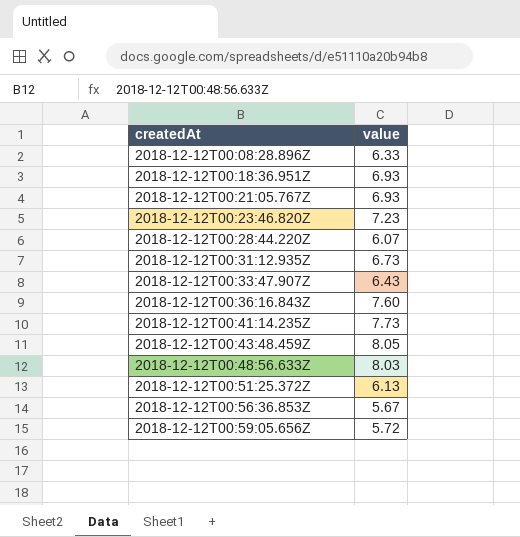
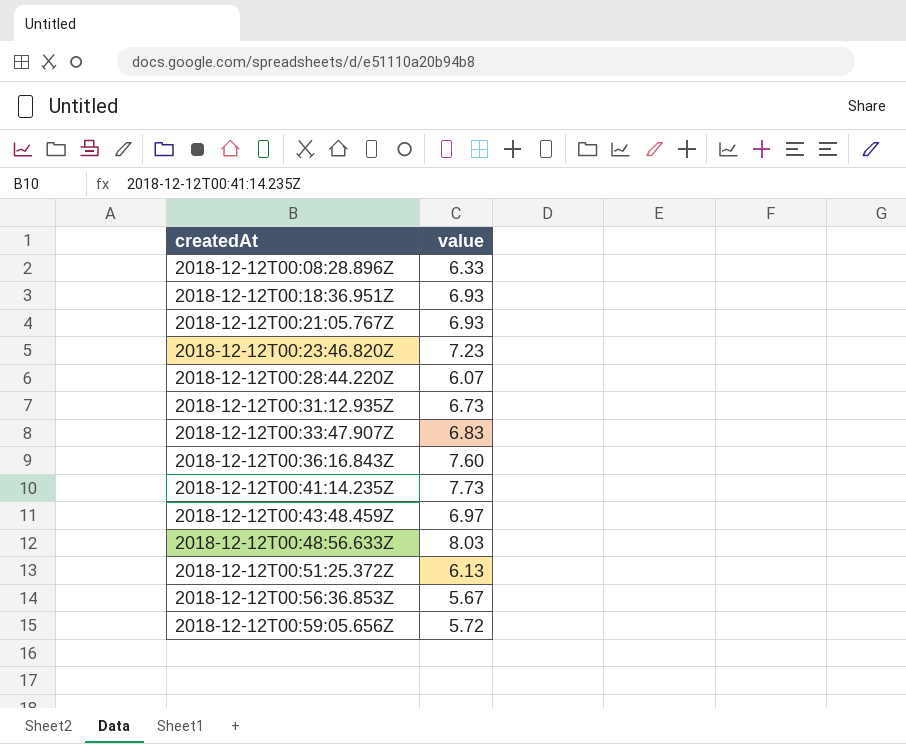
2018-12-12T00:33:47.907Z | value: 6.43 -> 6.83
2018-12-12T00:43:48.459Z | value: 8.05 -> 6.97

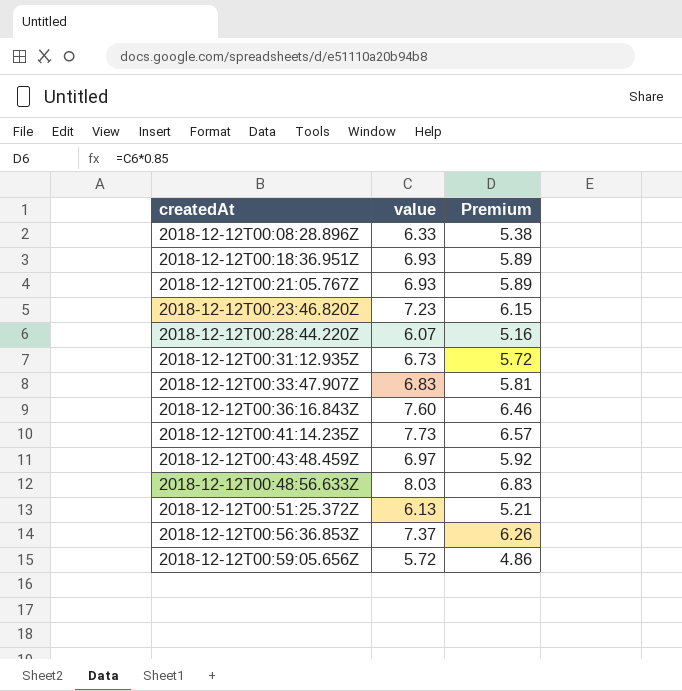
column Premium | formula: none -> [value] * 0.85
2018-12-12T00:56:36.853Z | value: 5.67 -> 7.37

